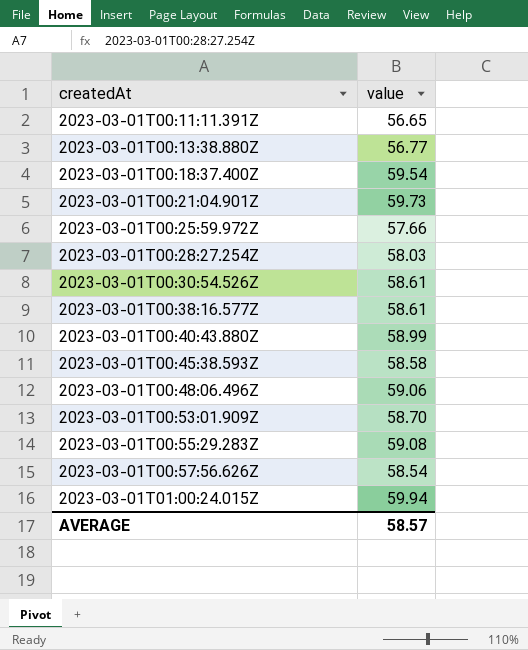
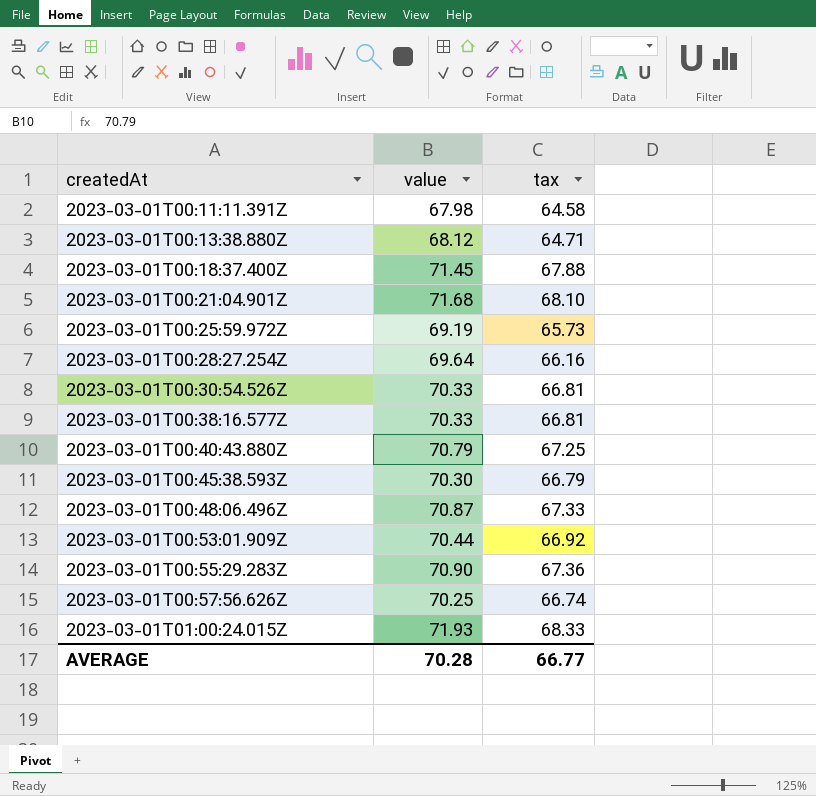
column tax | formula: none -> [value] * 0.95
2023-03-01T00:11:11.391Z | value: 56.65 -> 67.98
2023-03-01T00:13:38.880Z | value: 56.77 -> 68.12
2023-03-01T00:18:37.400Z | value: 59.54 -> 71.45
2023-03-01T00:21:04.901Z | value: 59.73 -> 71.68
2023-03-01T00:25:59.972Z | value: 57.66 -> 69.19
2023-03-01T00:28:27.254Z | value: 58.03 -> 69.64
2023-03-01T00:30:54.526Z | value: 58.61 -> 70.33
2023-03-01T00:38:16.577Z | value: 58.61 -> 70.33
2023-03-01T00:40:43.880Z | value: 58.99 -> 70.79
2023-03-01T00:45:38.593Z | value: 58.58 -> 70.30
2023-03-01T00:48:06.496Z | value: 59.06 -> 70.87
2023-03-01T00:53:01.909Z | value: 58.70 -> 70.44
2023-03-01T00:55:29.283Z | value: 59.08 -> 70.90
2023-03-01T00:57:56.626Z | value: 58.54 -> 70.25
2023-03-01T01:00:24.015Z | value: 59.94 -> 71.93
AVERAGE | value: 58.57 -> 70.28

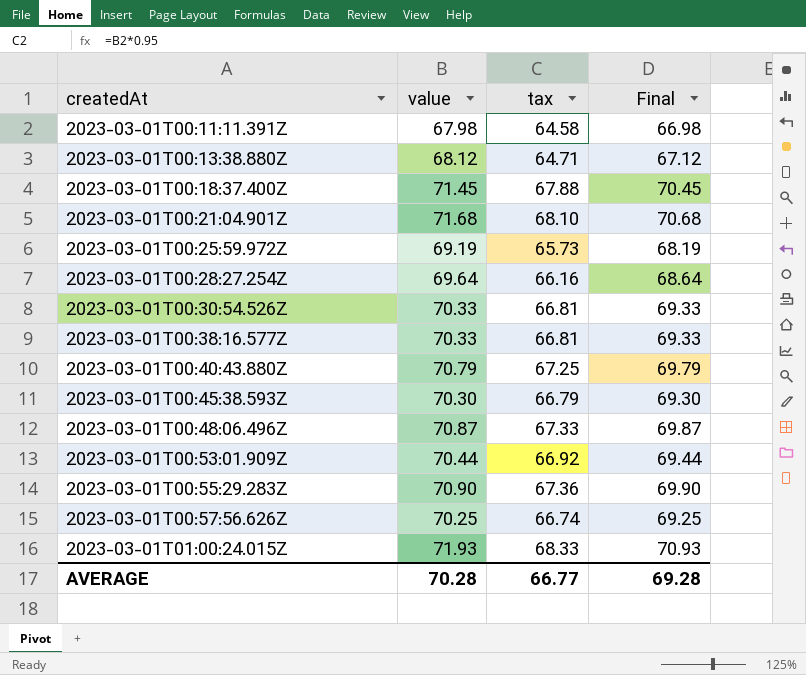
column Final | formula: none -> [value] - 1

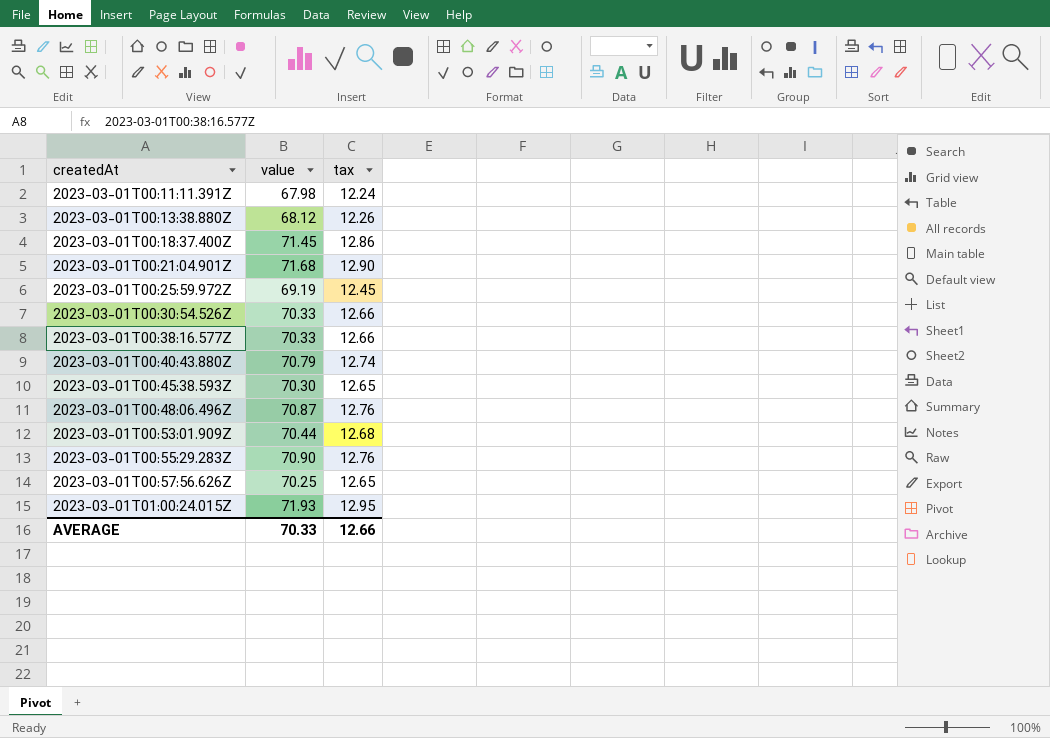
column Final | formula: [value] - 1 -> none
column tax | formula: [value] * 0.95 -> [value] * 0.18
row 2023-03-01T00:28:27.254Z: 69.64 | 66.16 | 68.64 -> none
AVERAGE | value: 70.28 -> 70.33
AVERAGE | tax: 66.77 -> 12.66

